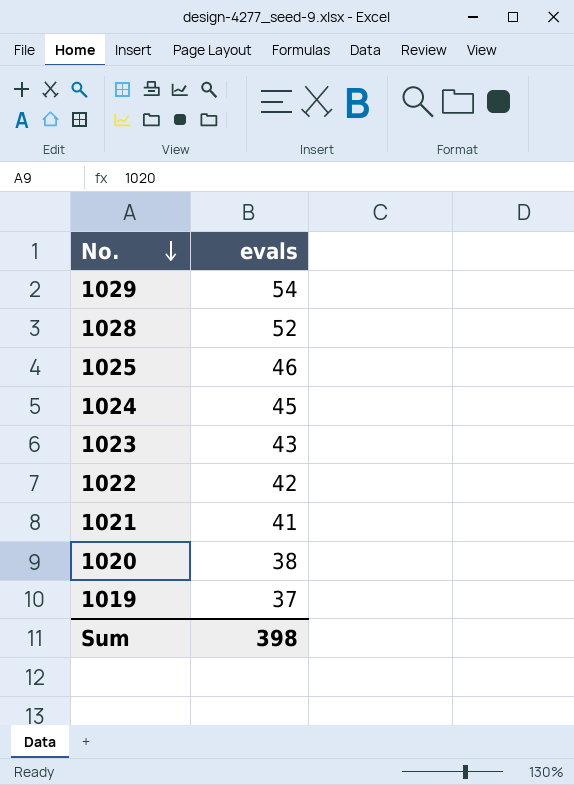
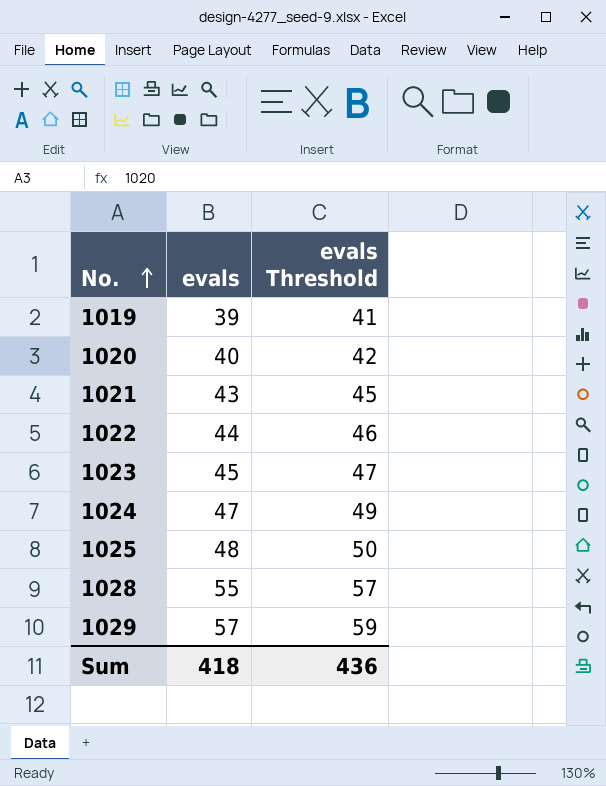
row order: No. descending -> No. ascending
column evals Threshold | formula: none -> [evals] + 2
1019 | evals: 37 -> 39
1020 | evals: 38 -> 40
1021 | evals: 41 -> 43
1022 | evals: 42 -> 44
1023 | evals: 43 -> 45
1024 | evals: 45 -> 47
1025 | evals: 46 -> 48
1028 | evals: 52 -> 55
1029 | evals: 54 -> 57
Sum | evals: 398 -> 418

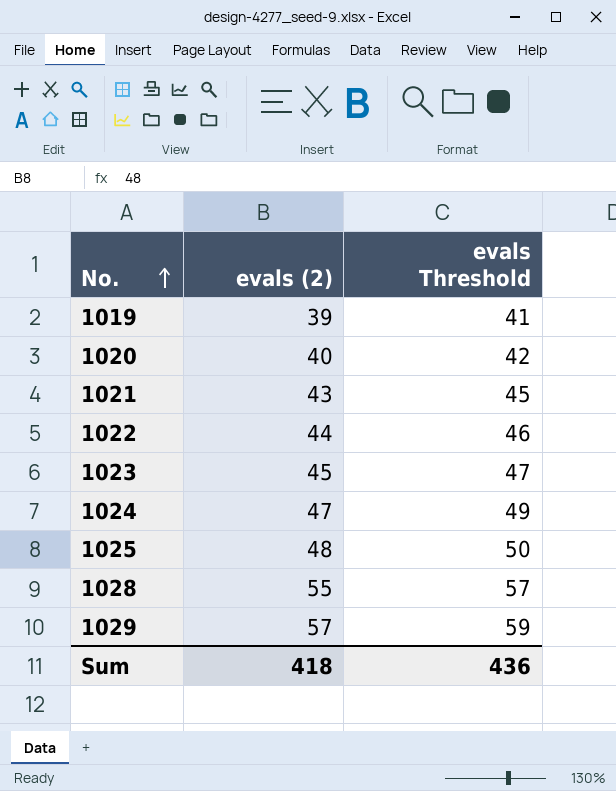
column name: evals -> evals (2)

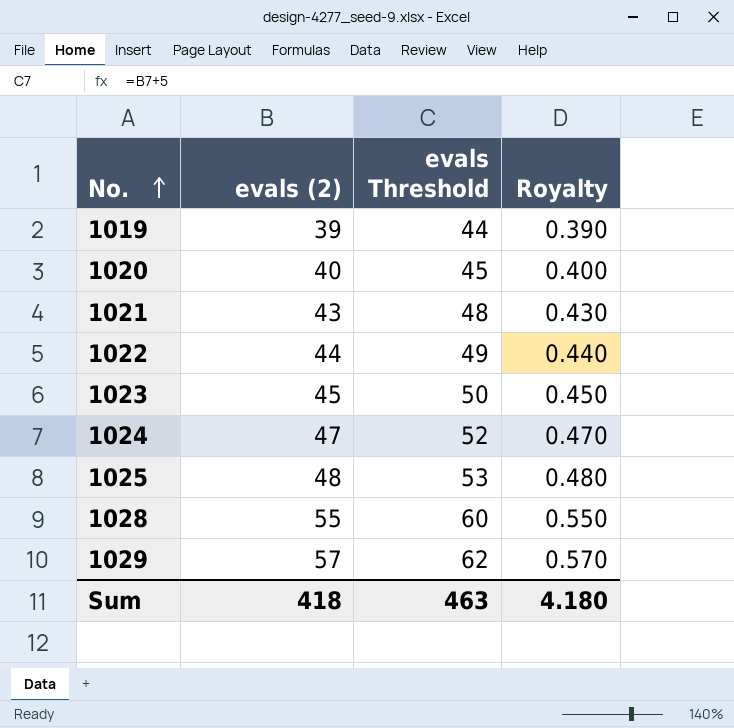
column evals Threshold | formula: [evals (2)] + 2 -> [evals (2)] + 5
column Royalty | formula: none -> [evals (2)] * 0.01
Sum | evals Threshold: 436 -> 463

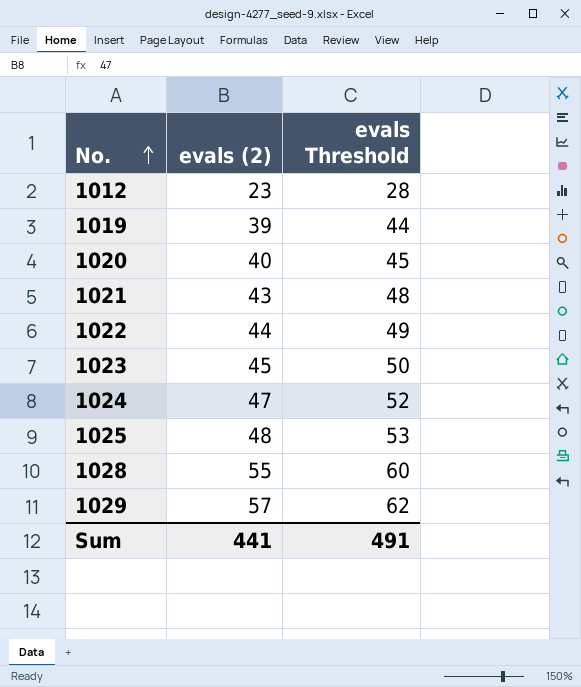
column Royalty | formula: [evals (2)] * 0.01 -> none
row 1012: none -> 23 | 28
Sum | evals (2): 418 -> 441
Sum | evals Threshold: 463 -> 491

